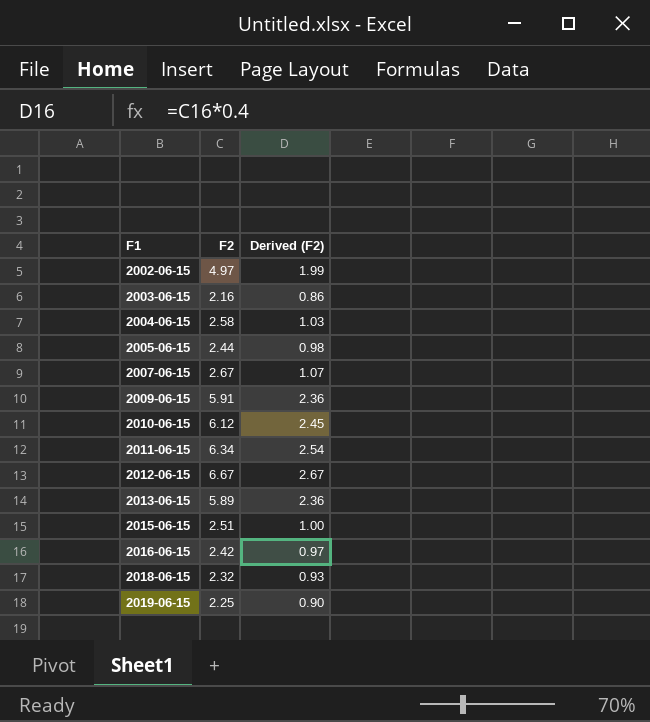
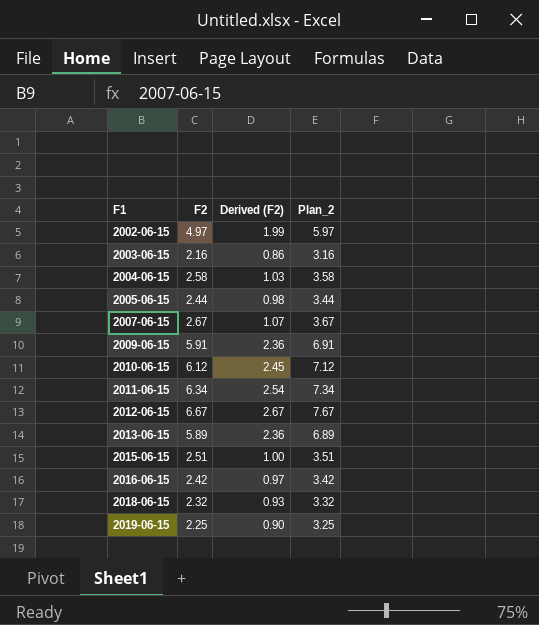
column Plan_2 | formula: none -> [F2] + 1

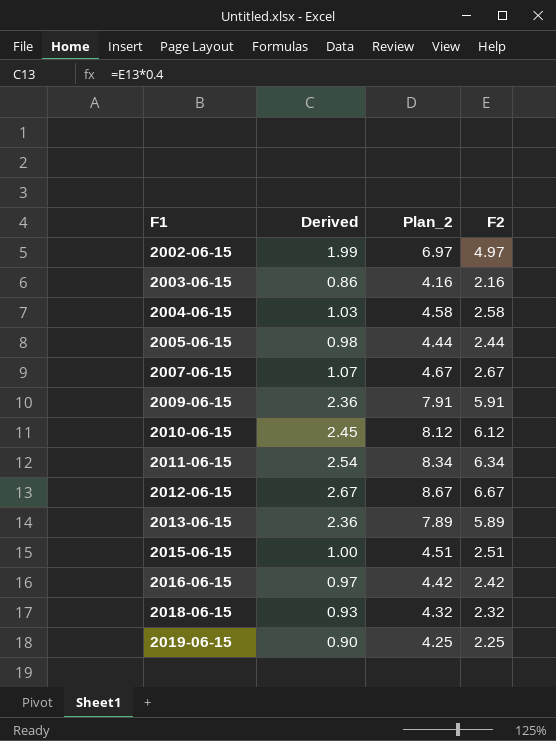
column name: Derived (F2) -> Derived
column Plan_2 | formula: [F2] + 1 -> [F2] + 2
column F2 | position: 2 -> 4

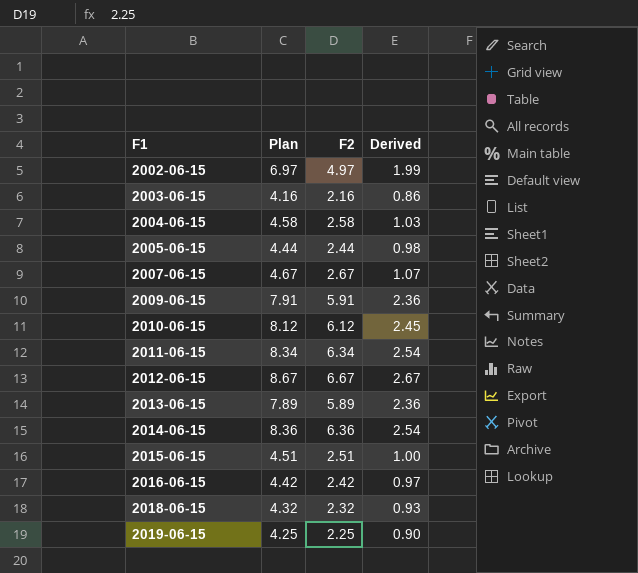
column name: Plan_2 -> Plan
column Derived | position: 2 -> 4
row 2014-06-15: none -> 8.36 | 6.36 | 2.54

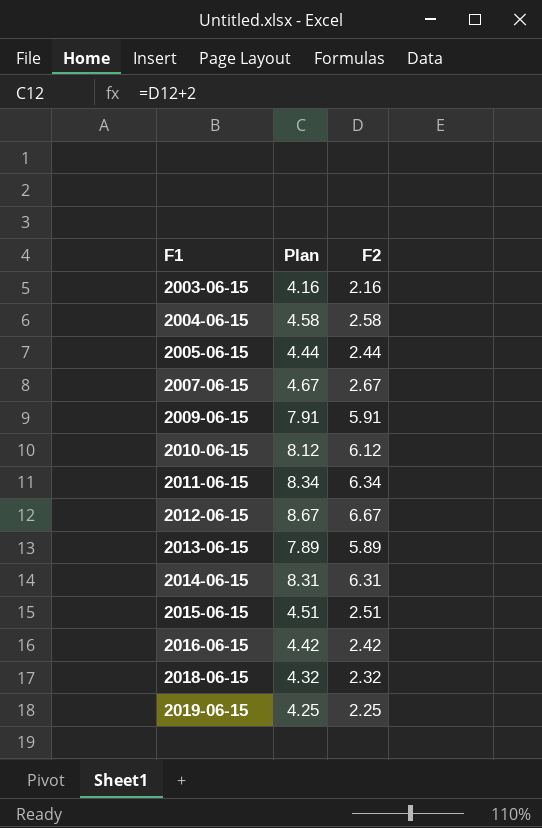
column Derived | formula: [F2] * 0.4 -> none
row 2002-06-15: 6.97 | 4.97 | 1.99 -> none
2014-06-15 | Plan: 8.36 -> 8.31
2014-06-15 | F2: 6.36 -> 6.31

